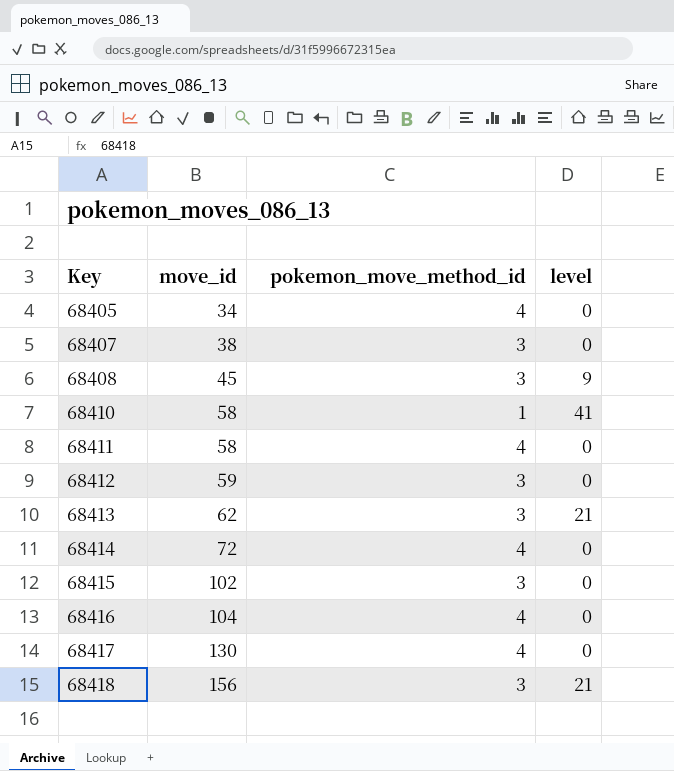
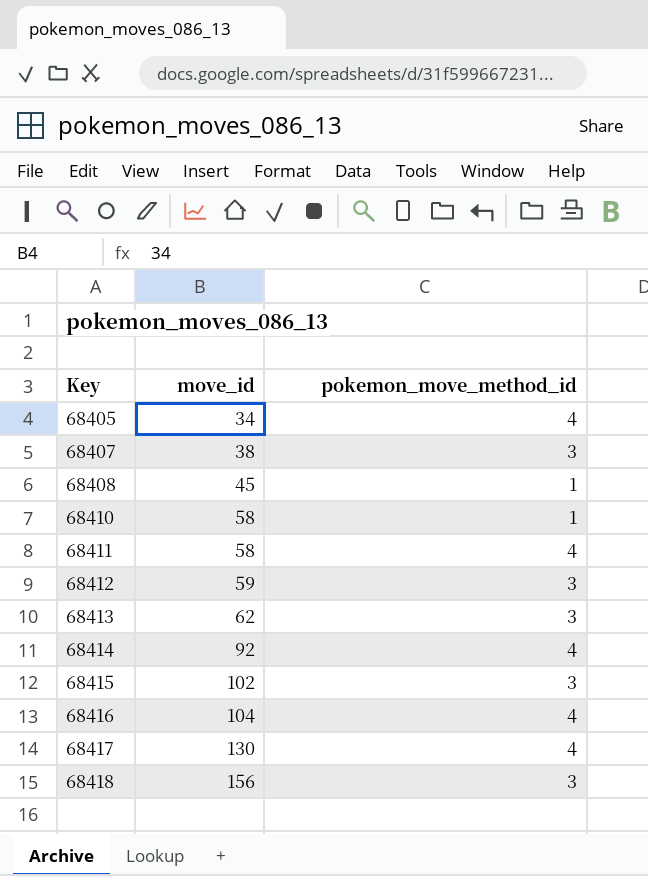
column level | position: 4 -> none
68408 | pokemon_move_method_id: 3 -> 1
68414 | move_id: 72 -> 92

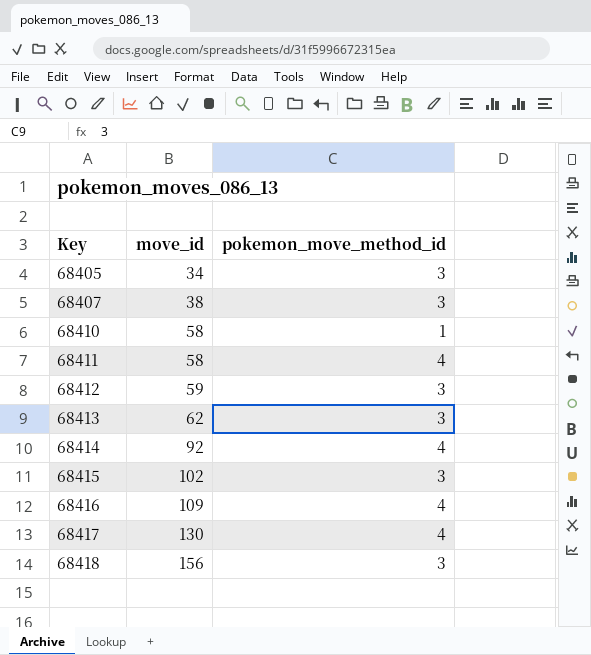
row 68408: 45 | 1 -> none
68405 | pokemon_move_method_id: 4 -> 3
68416 | move_id: 104 -> 109

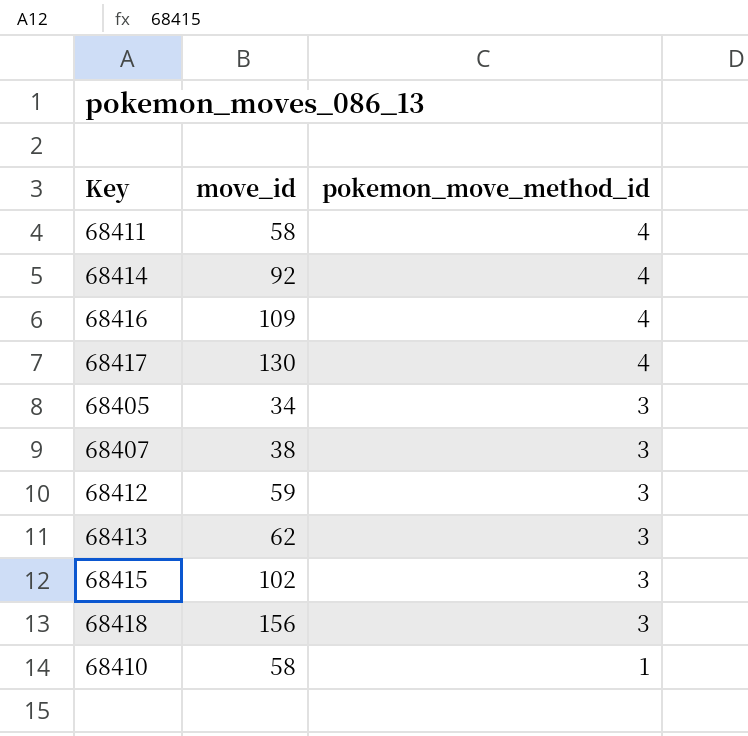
row order: Key ascending -> pokemon_move_method_id descending

